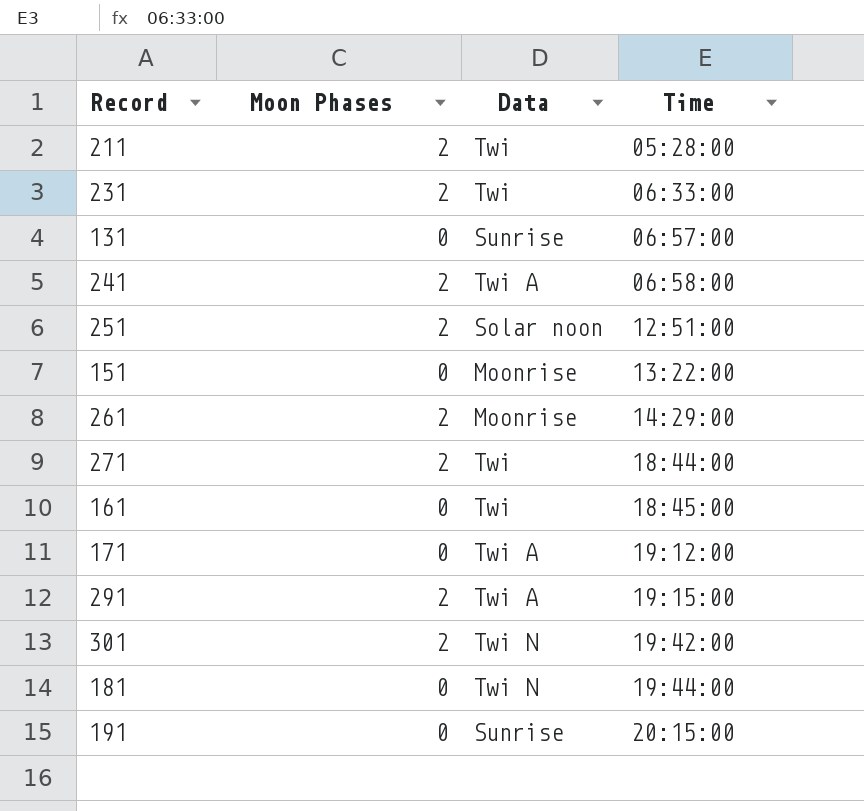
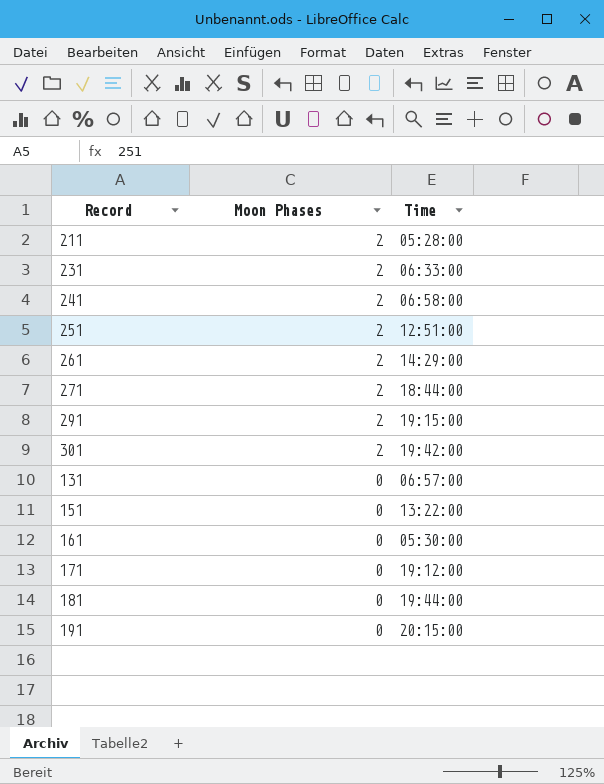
row order: Time ascending -> Moon Phases descending
column Data | position: 3 -> none
161 | Time: 18:45:00 -> 05:30:00

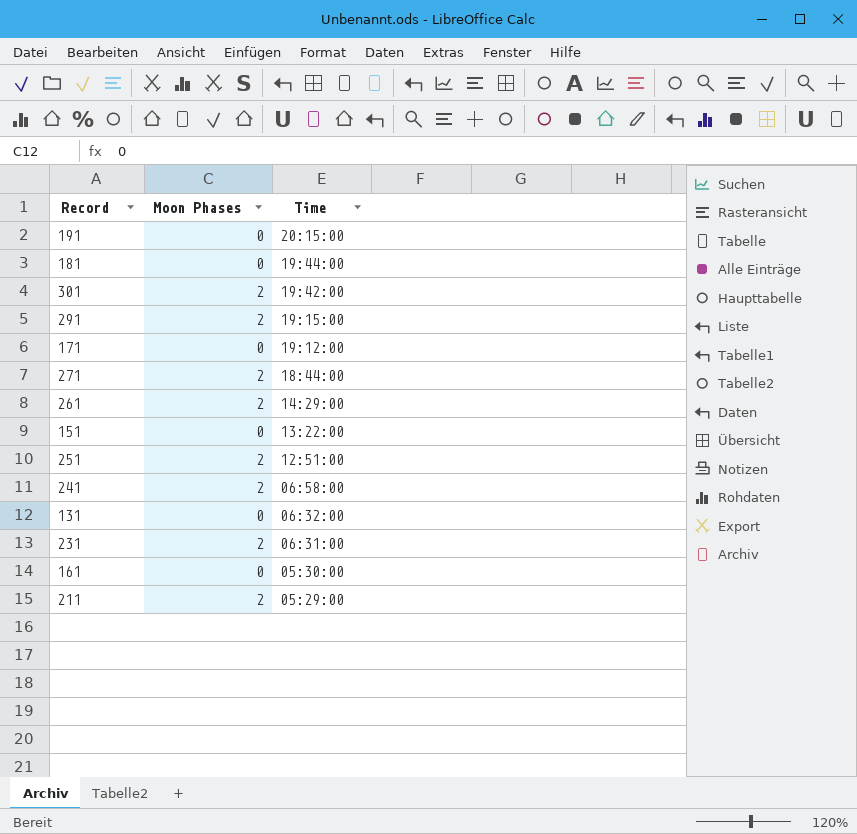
row order: Moon Phases descending -> Time descending
131 | Time: 06:57:00 -> 06:32:00
231 | Time: 06:33:00 -> 06:31:00
211 | Time: 05:28:00 -> 05:29:00

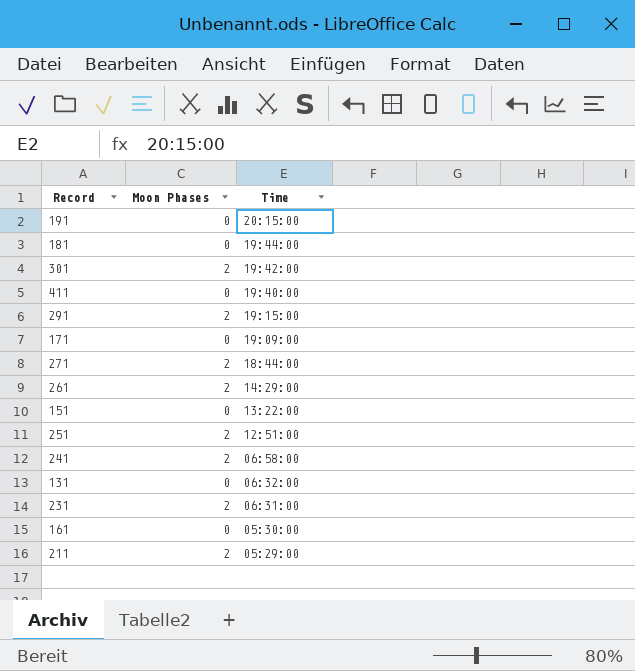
row 411: none -> 0 | 19:40:00
171 | Time: 19:12:00 -> 19:09:00

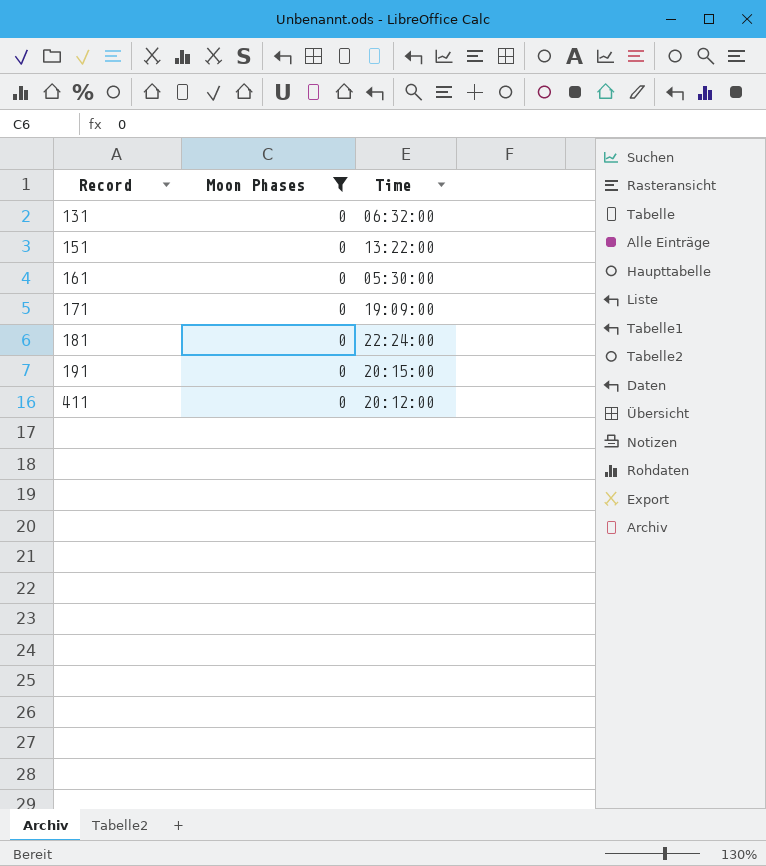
filter: none -> Moon Phases = 0
row order: Time descending -> Record ascending
181 | Time: 19:44:00 -> 22:24:00
411 | Time: 19:40:00 -> 20:12:00

